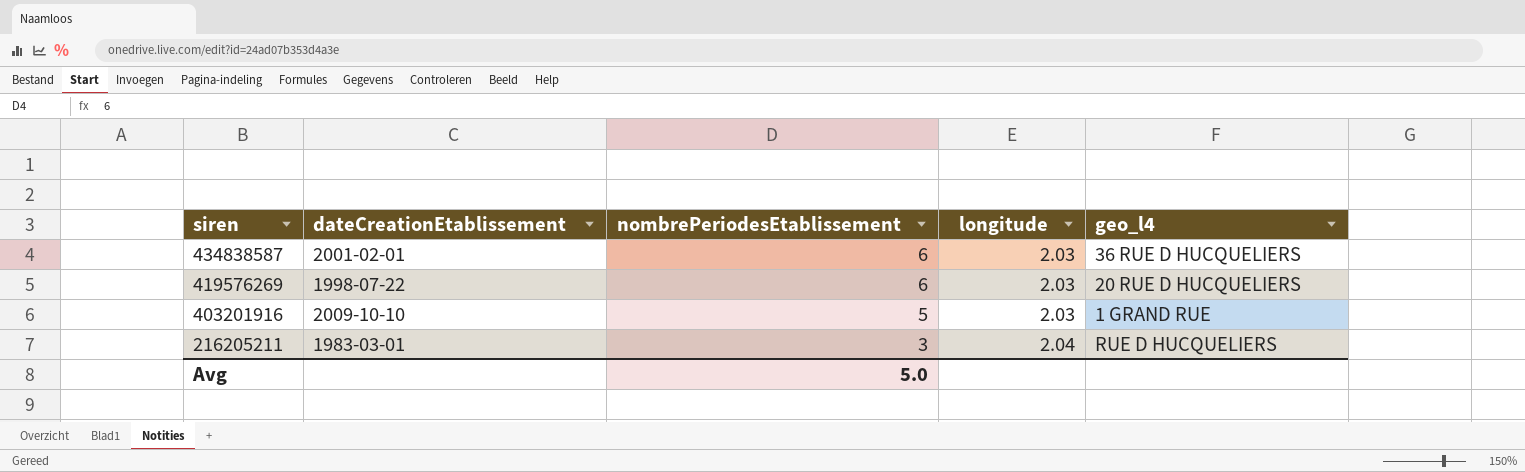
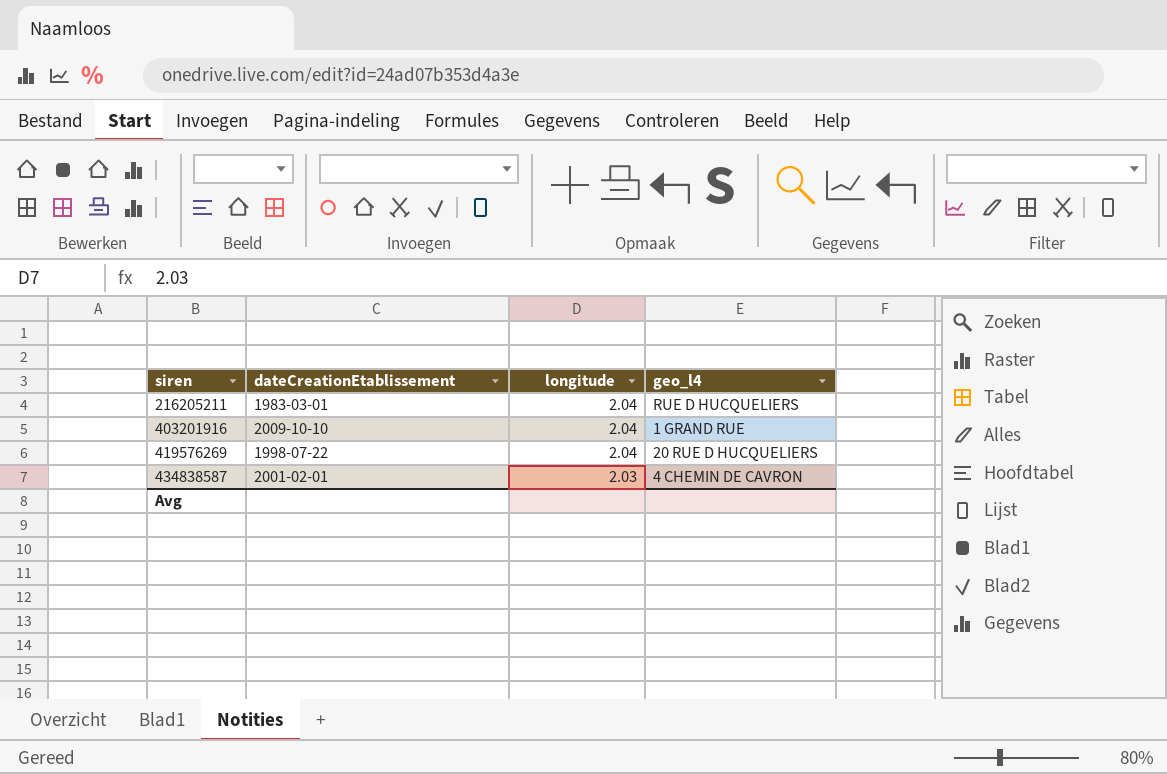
row order: siren descending -> siren ascending
column nombrePeriodesEtablissement | position: 3 -> none
403201916 | longitude: 2.03 -> 2.04
419576269 | longitude: 2.03 -> 2.04
434838587 | geo_l4: 36 RUE D HUCQUELIERS -> 4 CHEMIN DE CAVRON

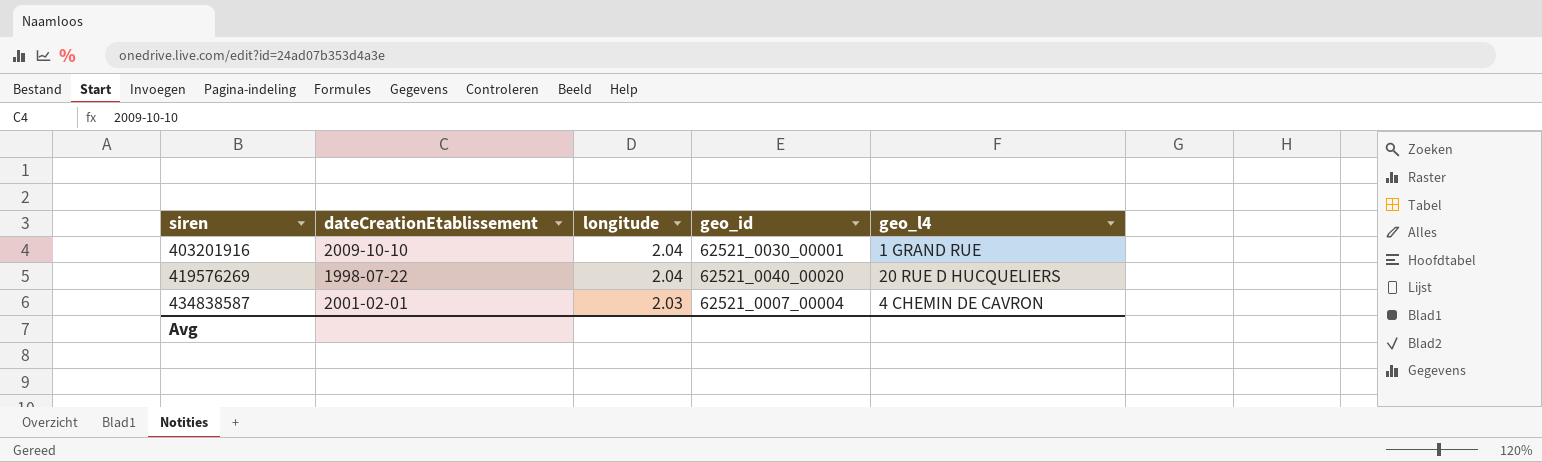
column geo_id | position: none -> 4
row 216205211: 1983-03-01 | 2.04 | RUE D HUCQUELIERS -> none

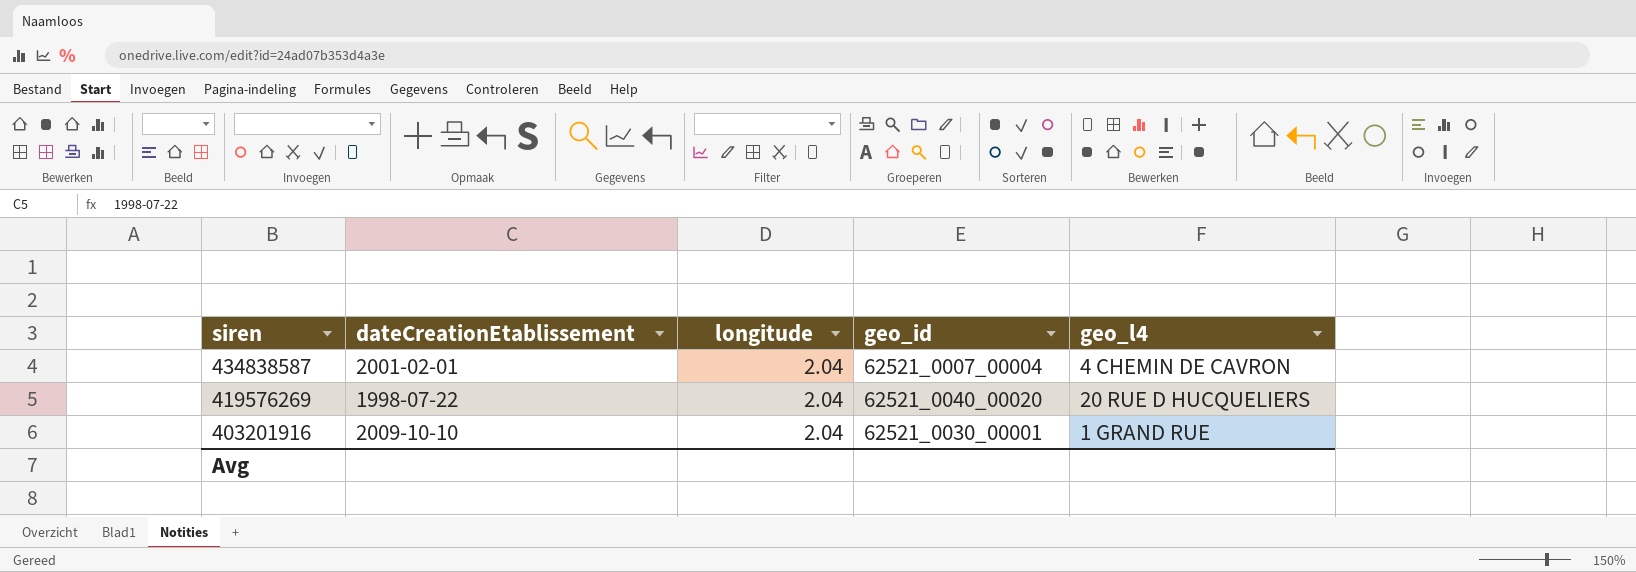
row order: siren ascending -> siren descending
434838587 | longitude: 2.03 -> 2.04

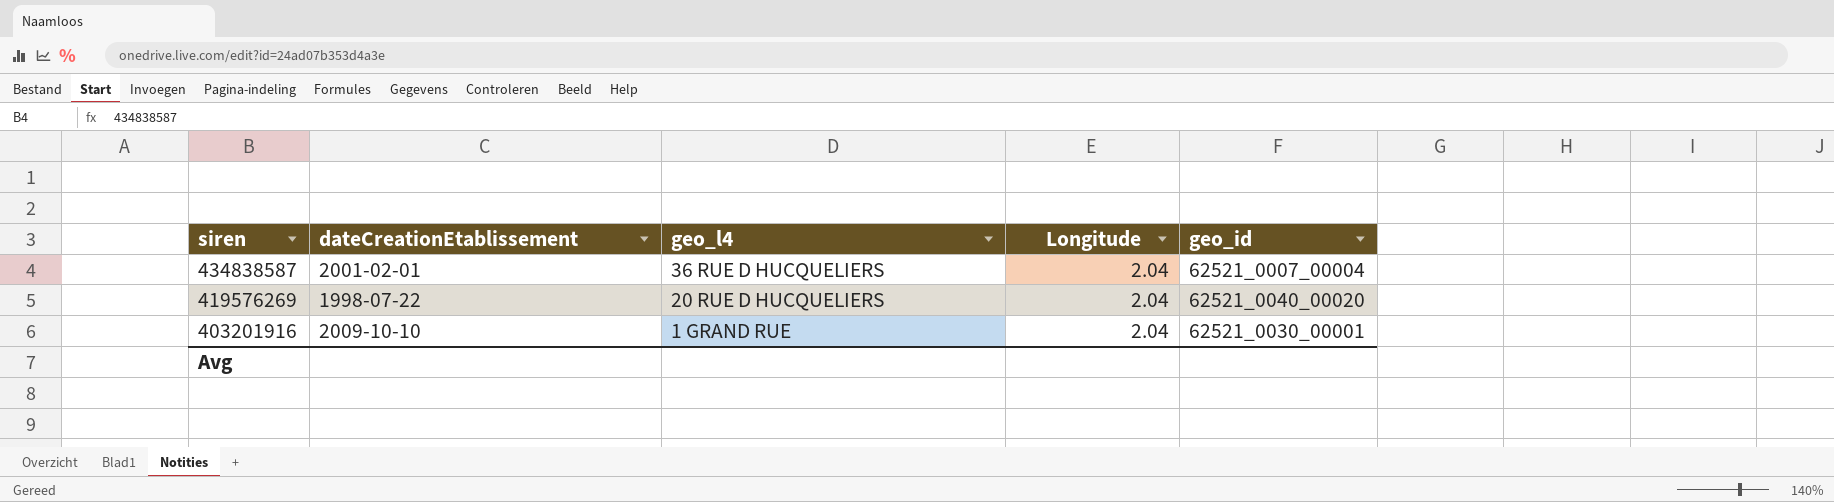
column geo_l4 | position: 5 -> 3
column name: longitude -> Longitude
434838587 | geo_l4: 4 CHEMIN DE CAVRON -> 36 RUE D HUCQUELIERS

